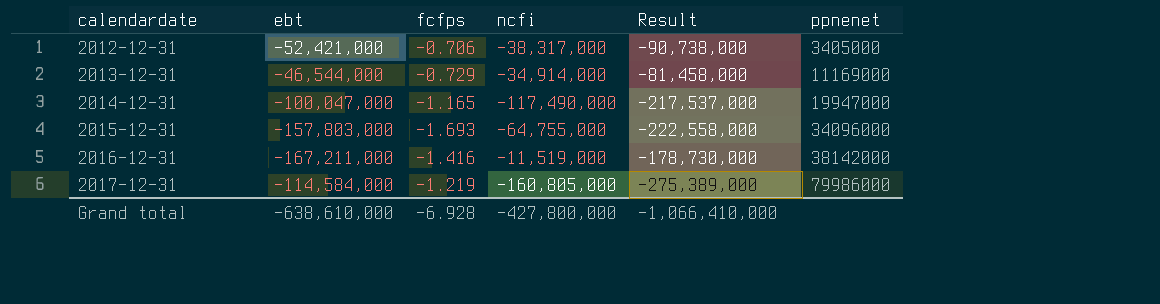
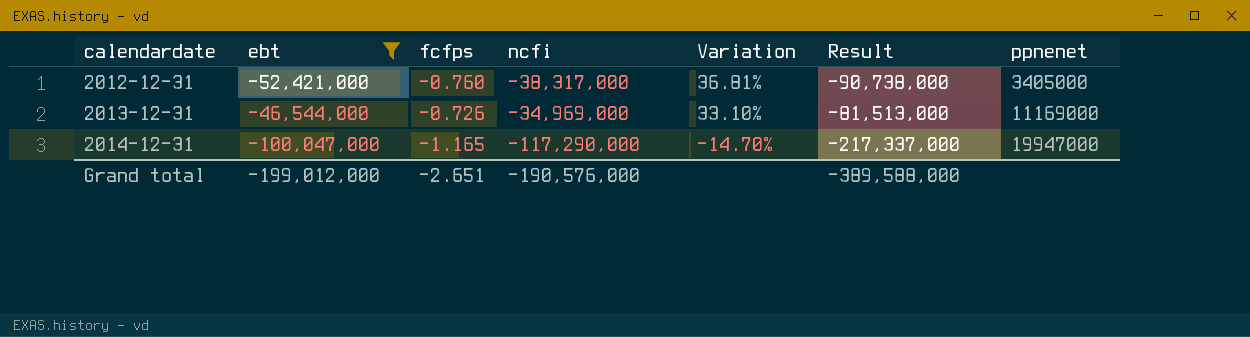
filter: none -> ebt >= -100,047,000
column Variation | formula: none -> ([ebt] - [ncfi]) / [ncfi]
2012-12-31 | fcfps: -0.706 -> -0.760
2013-12-31 | fcfps: -0.729 -> -0.726
2013-12-31 | ncfi: -34,914,000 -> -34,969,000
2013-12-31 | Result: -81,458,000 -> -81,513,000
2014-12-31 | ncfi: -117,490,000 -> -117,290,000
2014-12-31 | Result: -217,537,000 -> -217,337,000
Grand total | ebt: -638,610,000 -> -199,012,000
Grand total | fcfps: -6.928 -> -2.651
Grand total | ncfi: -427,800,000 -> -190,576,000
Grand total | Result: -1,066,410,000 -> -389,588,000

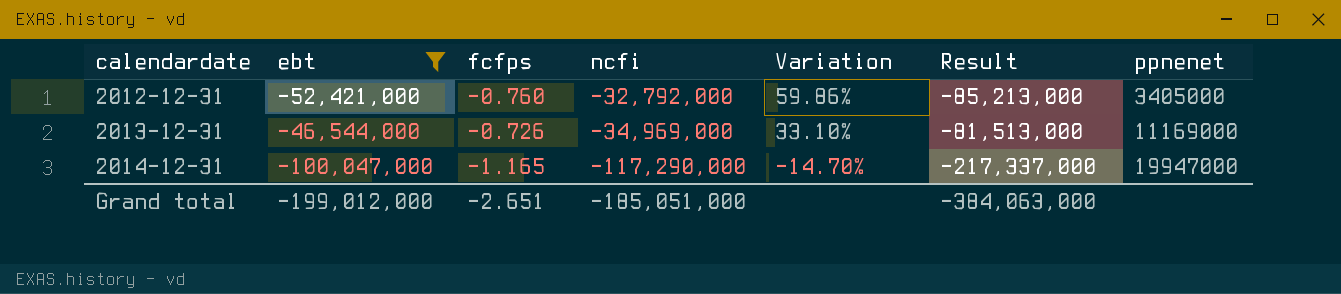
2012-12-31 | ncfi: -38,317,000 -> -32,792,000
2012-12-31 | Variation: 36.81% -> 59.86%
2012-12-31 | Result: -90,738,000 -> -85,213,000
Grand total | ncfi: -190,576,000 -> -185,051,000
Grand total | Result: -389,588,000 -> -384,063,000

